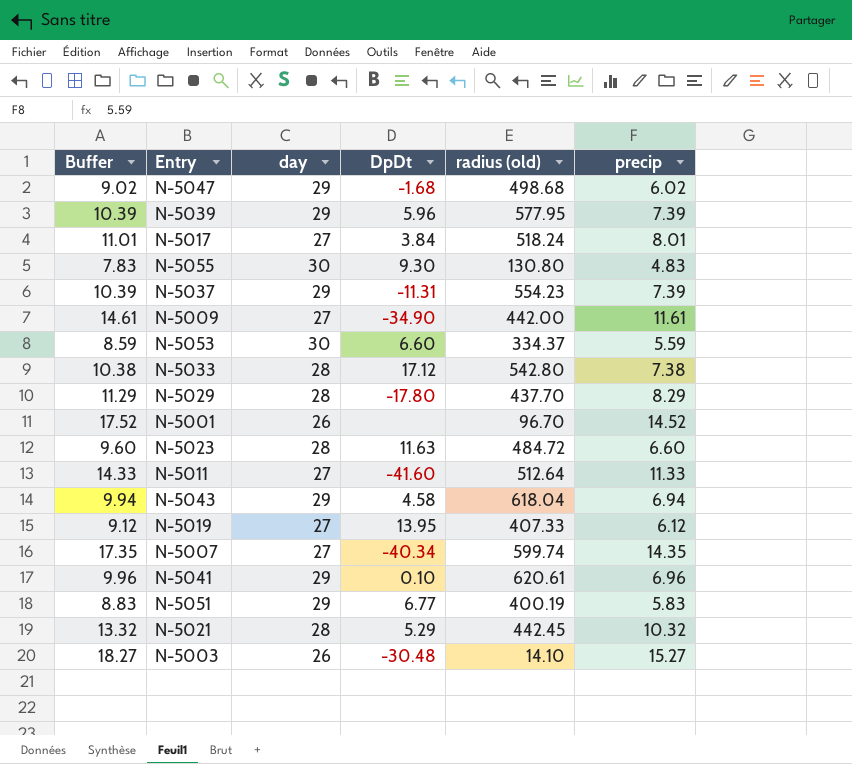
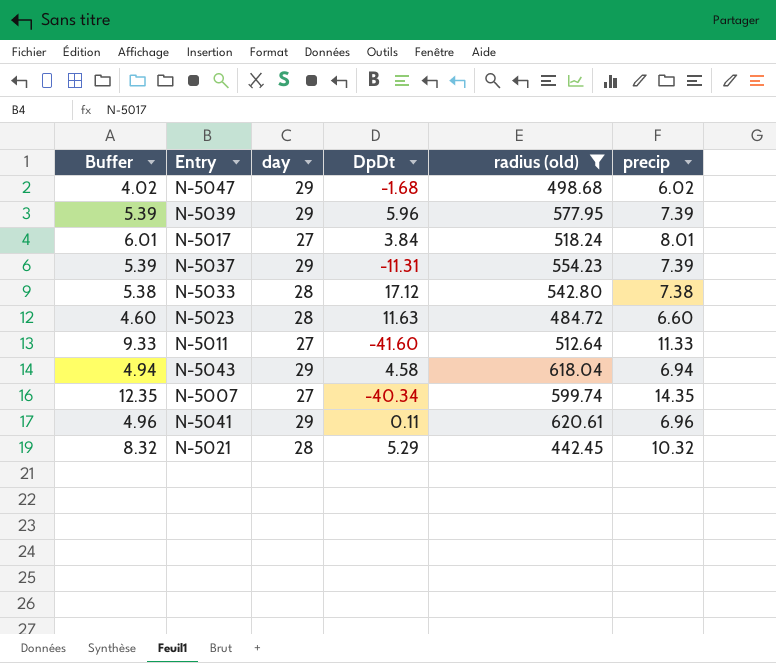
filter: none -> radius (old) >= 442.45
column Buffer | formula: [precip] + 3 -> [precip] - 2
N-5041 | DpDt: 0.10 -> 0.11

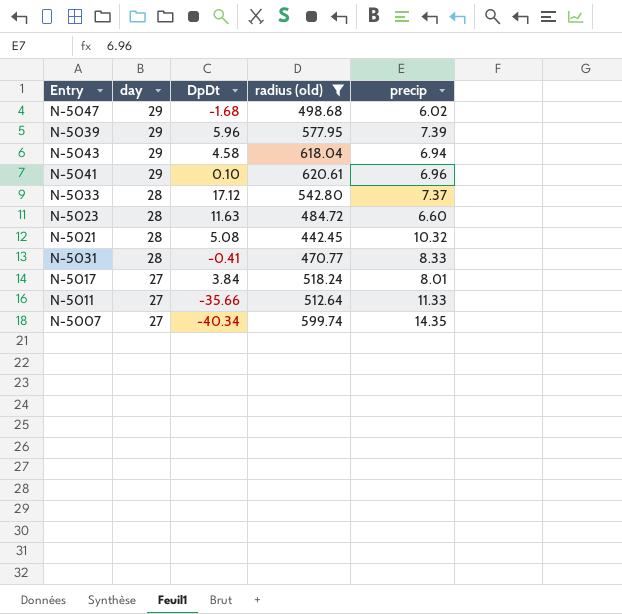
row order: none -> day descending
column Buffer | formula: [precip] - 2 -> none
row N-5037: 5.39 | 29 | -11.31 | 554.23 | 7.39 -> none
N-5041 | DpDt: 0.11 -> 0.10
N-5033 | precip: 7.38 -> 7.37
N-5021 | DpDt: 5.29 -> 5.08
row N-5031: none -> 28 | -0.41 | 470.77 | 8.33
N-5011 | DpDt: -41.60 -> -35.66

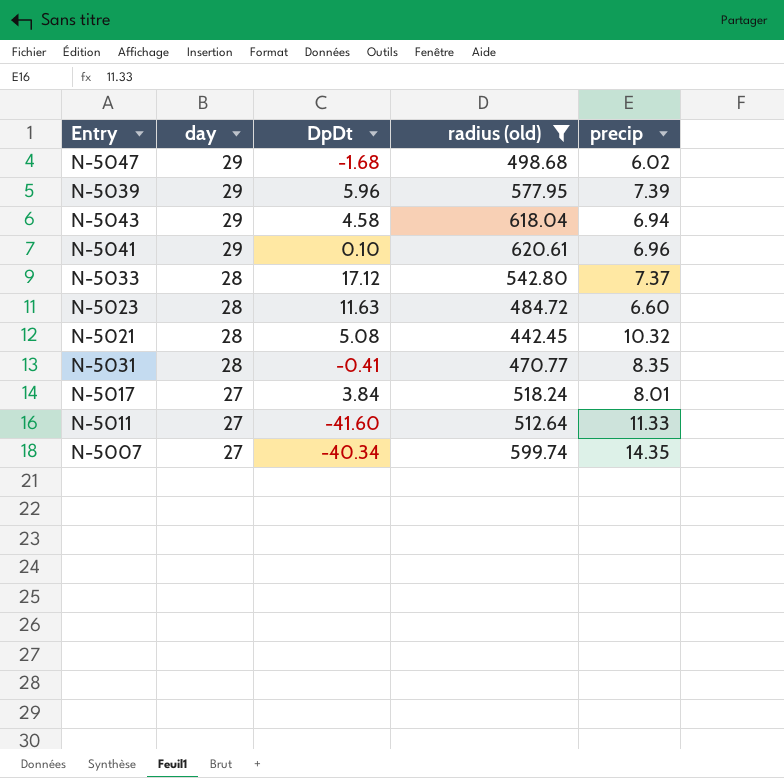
N-5031 | precip: 8.33 -> 8.35
N-5011 | DpDt: -35.66 -> -41.60

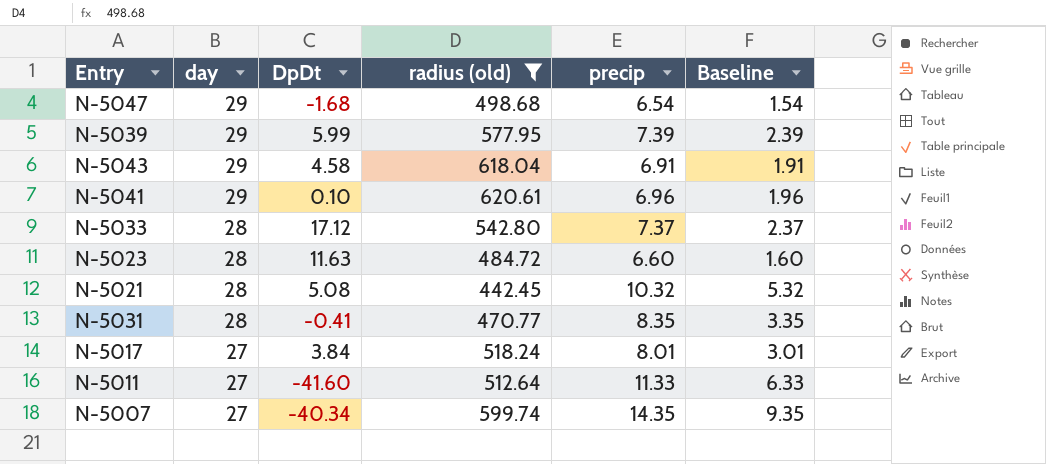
column Baseline | formula: none -> [precip] - 5
N-5047 | precip: 6.02 -> 6.54
N-5039 | DpDt: 5.96 -> 5.99
N-5043 | precip: 6.94 -> 6.91

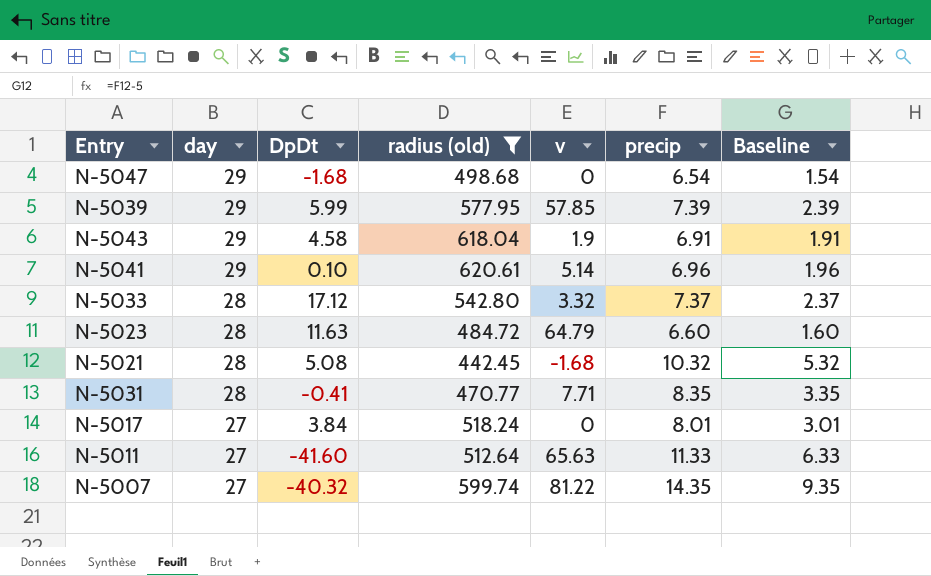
column v | position: none -> 5
N-5007 | DpDt: -40.34 -> -40.32

